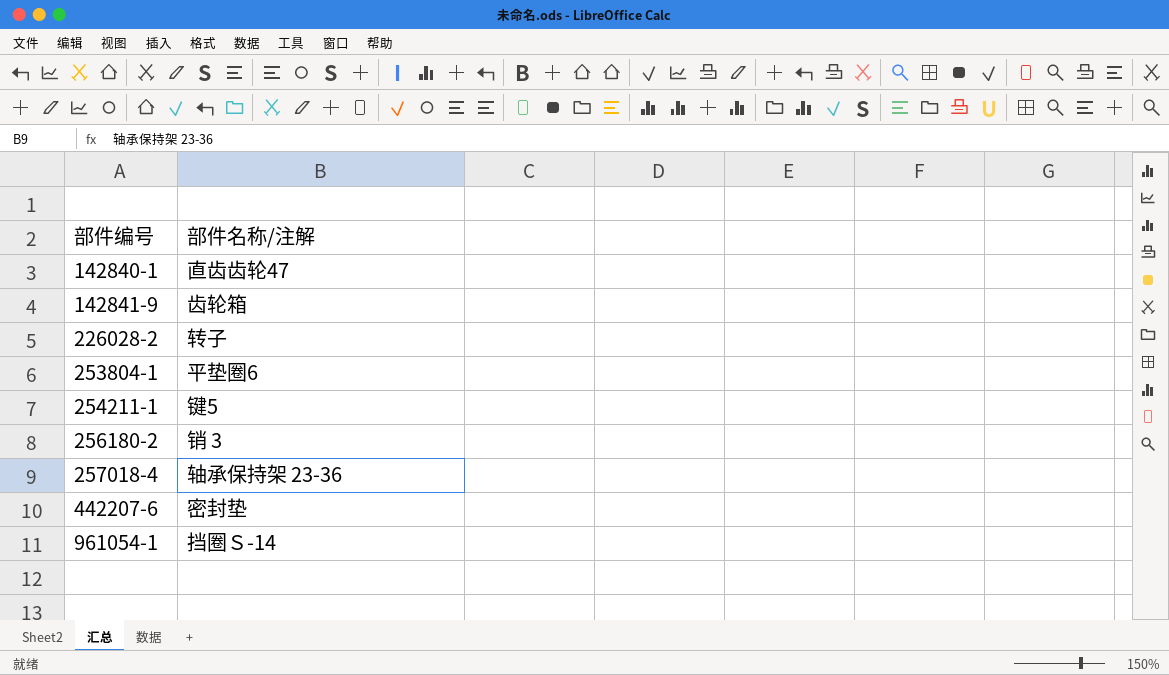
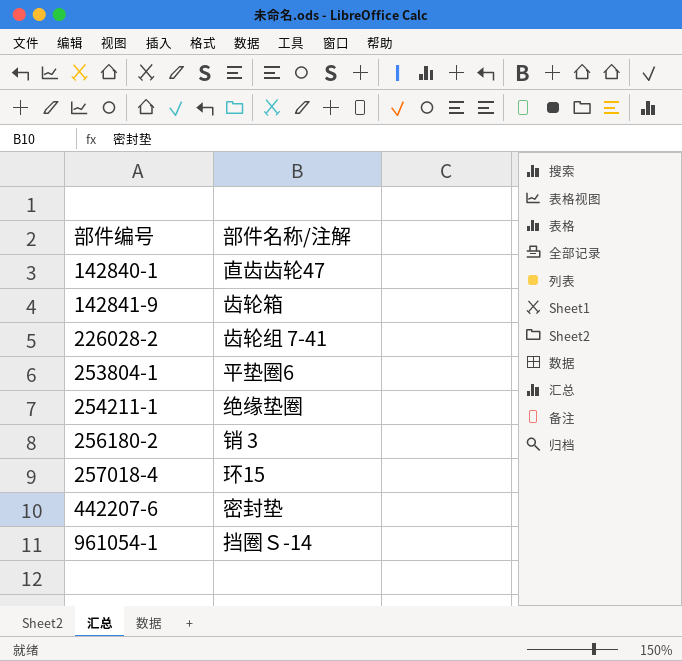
226028-2 | 部件名称/注解: 转子 -> 齿轮组 7-41
254211-1 | 部件名称/注解: 键5 -> 绝缘垫圈
257018-4 | 部件名称/注解: 轴承保持架 23-36 -> 环15

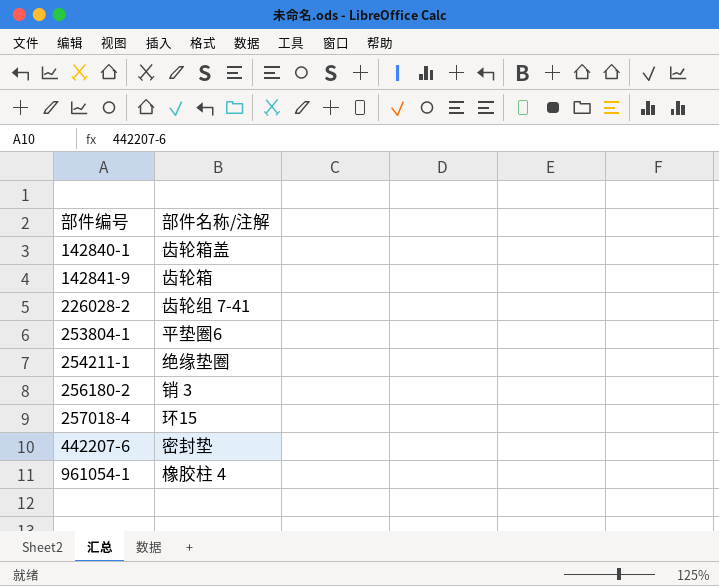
142840-1 | 部件名称/注解: 直齿齿轮47 -> 齿轮箱盖
961054-1 | 部件名称/注解: 挡圈Ｓ-14 -> 橡胶柱 4

